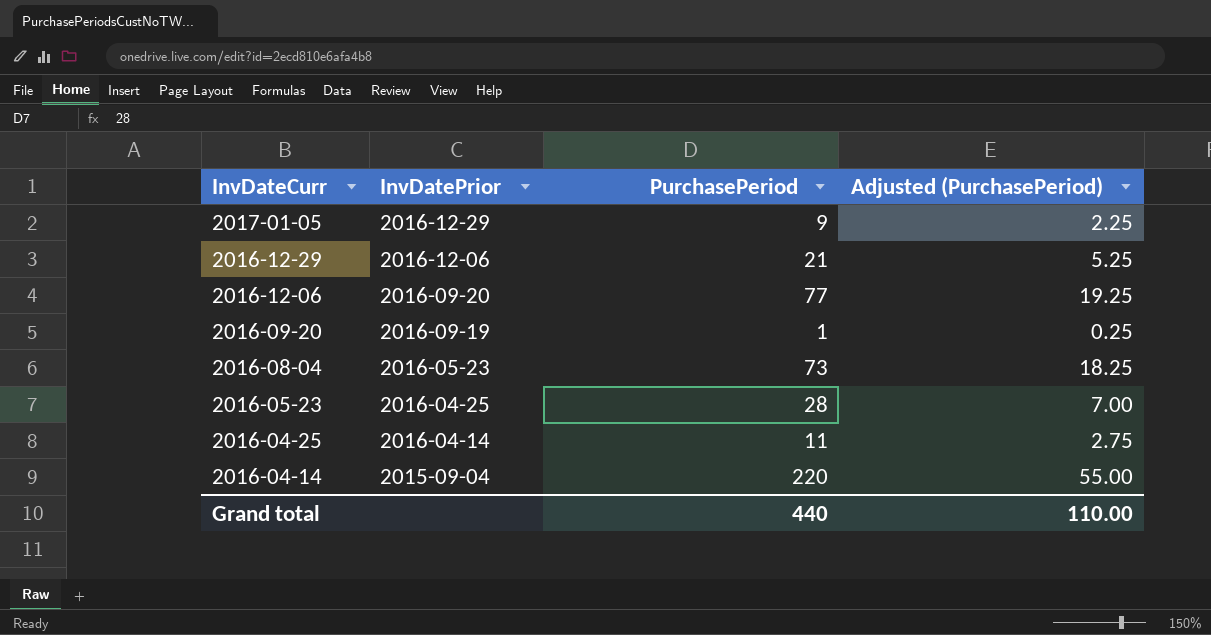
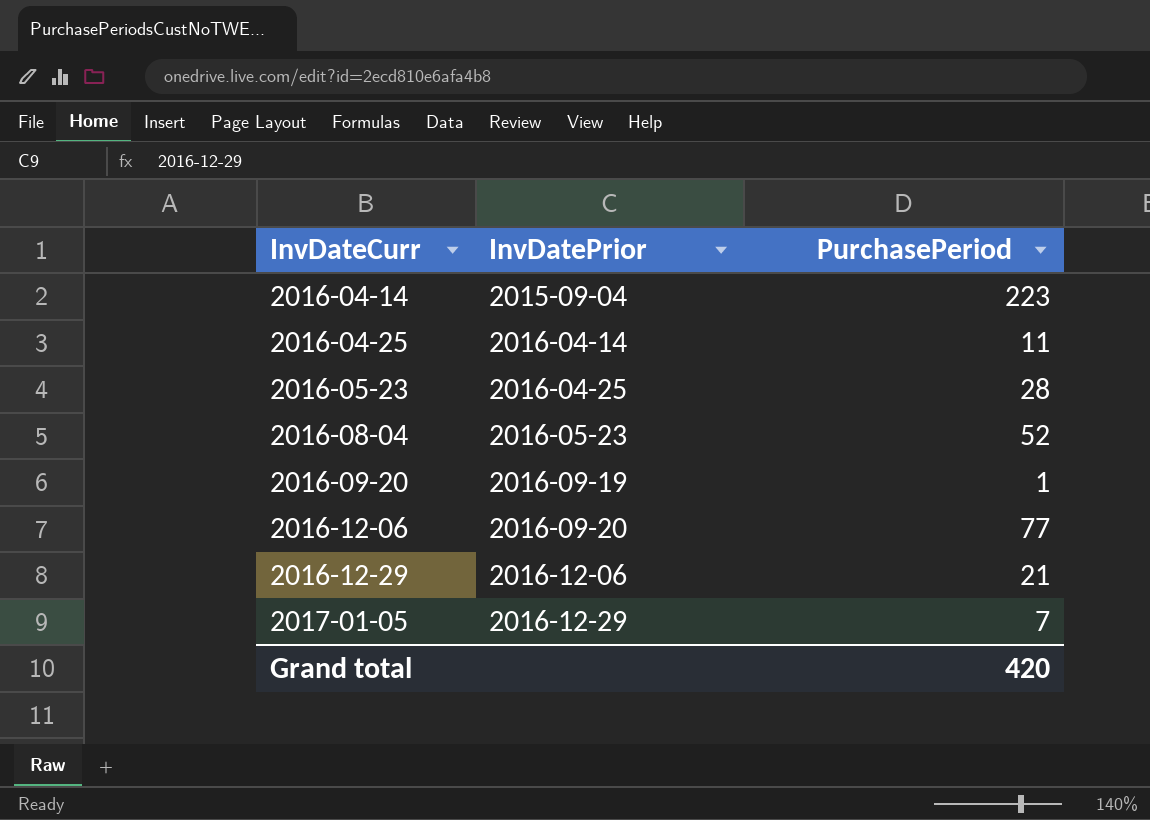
row order: InvDateCurr descending -> InvDateCurr ascending
column Adjusted (PurchasePeriod) | formula: [PurchasePeriod] * 0.25 -> none
2016-04-14 | PurchasePeriod: 220 -> 223
2016-08-04 | PurchasePeriod: 73 -> 52
2017-01-05 | PurchasePeriod: 9 -> 7
Grand total | PurchasePeriod: 440 -> 420

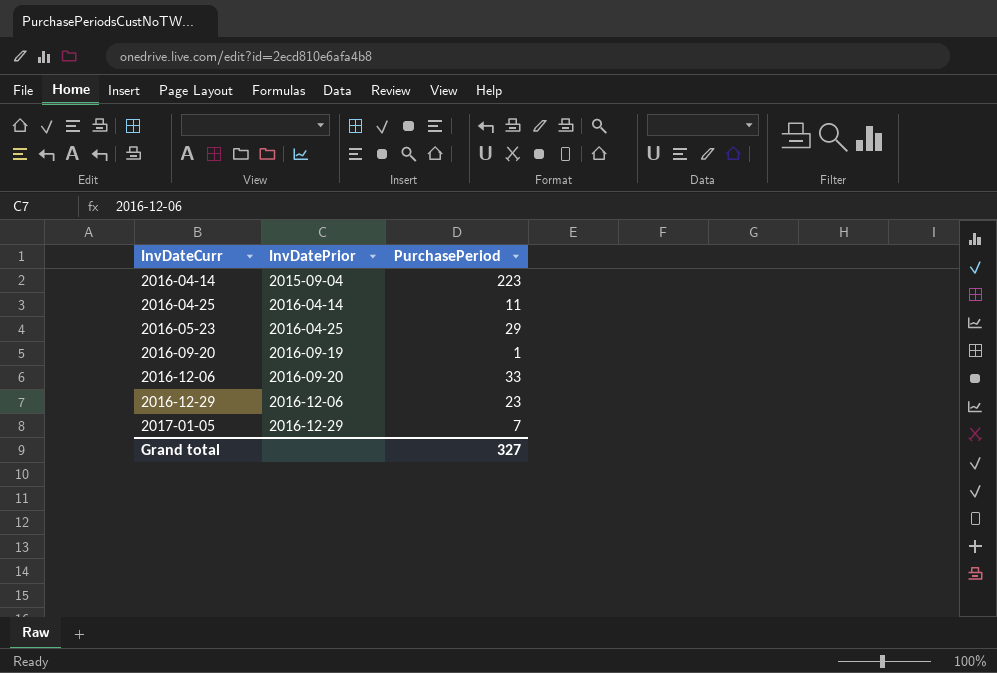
row 2016-08-04: 2016-05-23 | 52 -> none
2016-05-23 | PurchasePeriod: 28 -> 29
2016-12-06 | PurchasePeriod: 77 -> 33
2016-12-29 | PurchasePeriod: 21 -> 23
Grand total | PurchasePeriod: 420 -> 327

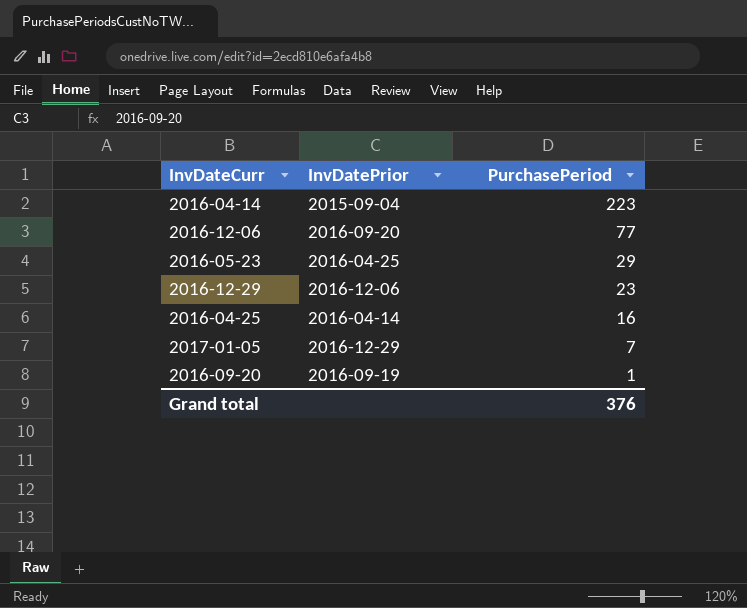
row order: InvDateCurr ascending -> PurchasePeriod descending
2016-12-06 | PurchasePeriod: 33 -> 77
2016-04-25 | PurchasePeriod: 11 -> 16
Grand total | PurchasePeriod: 327 -> 376

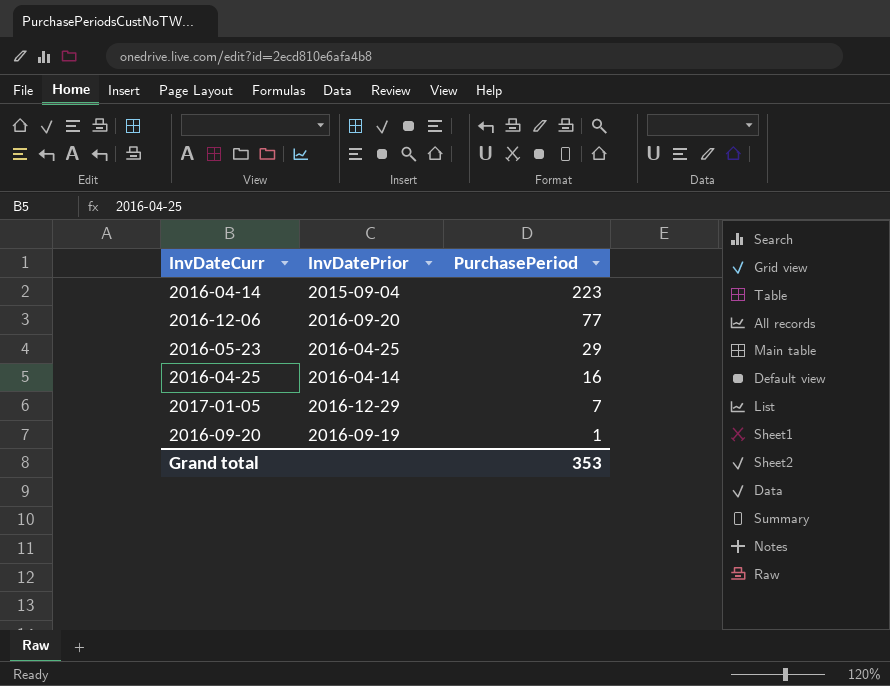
row 2016-12-29: 2016-12-06 | 23 -> none
Grand total | PurchasePeriod: 376 -> 353

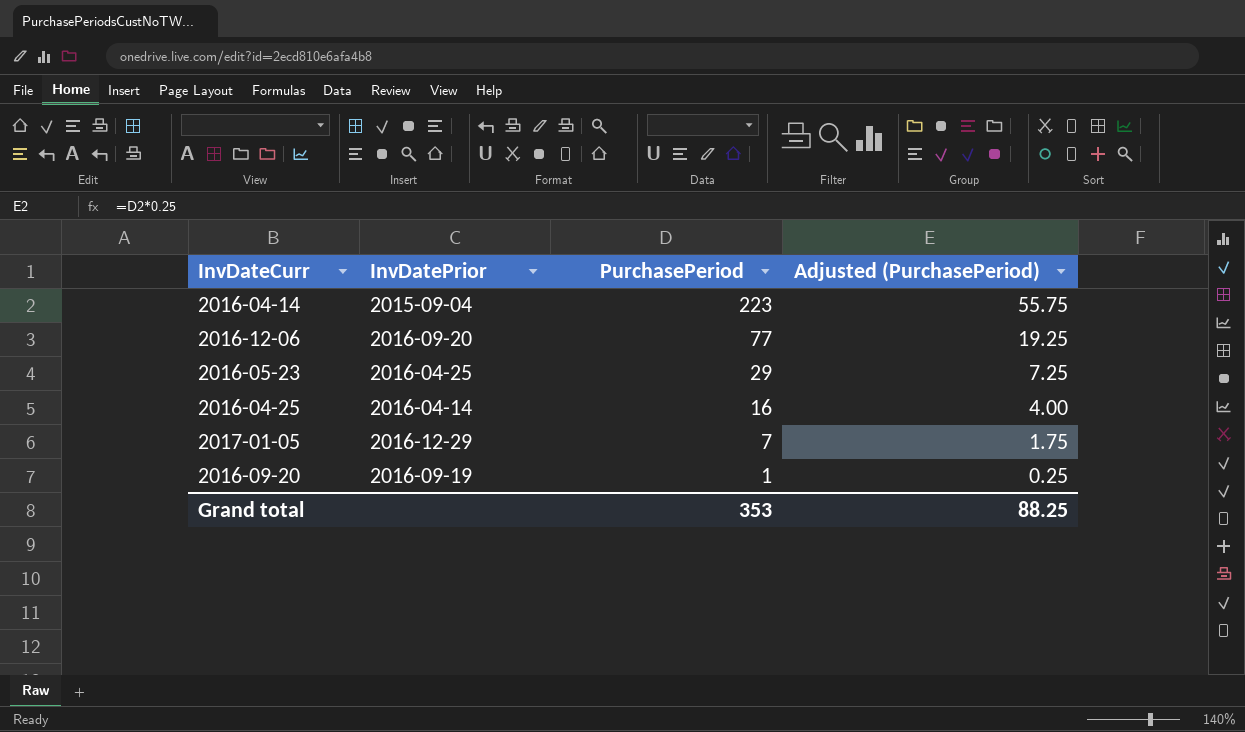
column Adjusted (PurchasePeriod) | formula: none -> [PurchasePeriod] * 0.25

